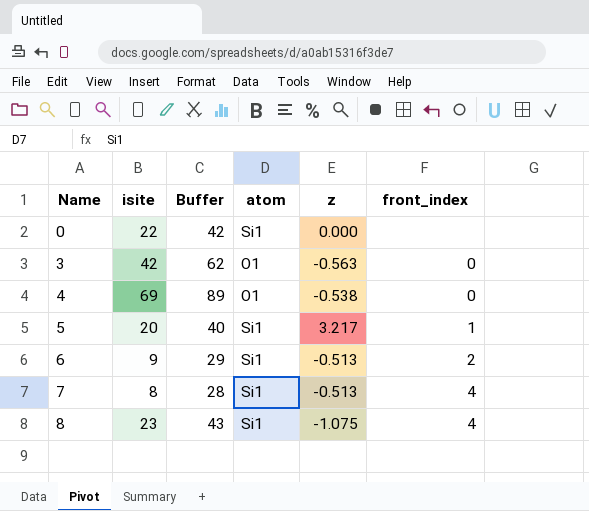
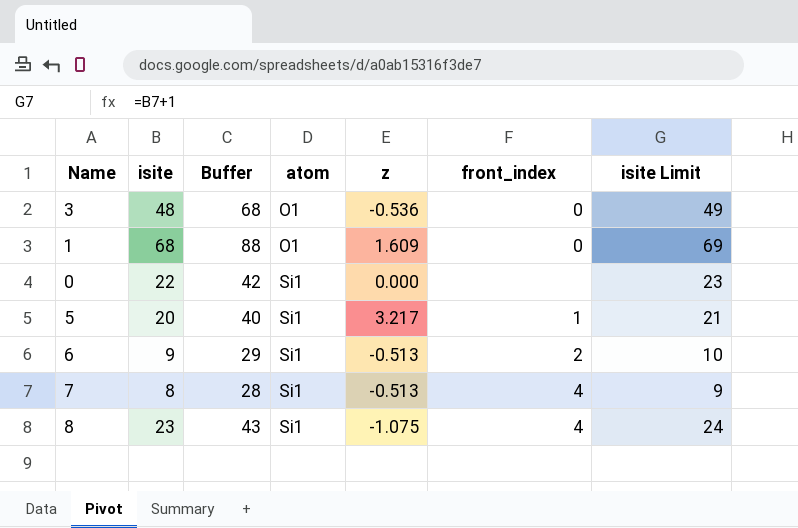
row order: Name ascending -> atom ascending
column isite Limit | formula: none -> [isite] + 1
row 4: 69 | 89 | O1 | -0.538 | 0 -> none
3 | isite: 42 -> 48
3 | Buffer: 62 -> 68
3 | z: -0.563 -> -0.536
row 1: none -> 68 | 88 | O1 | 1.609 | 0 | 69

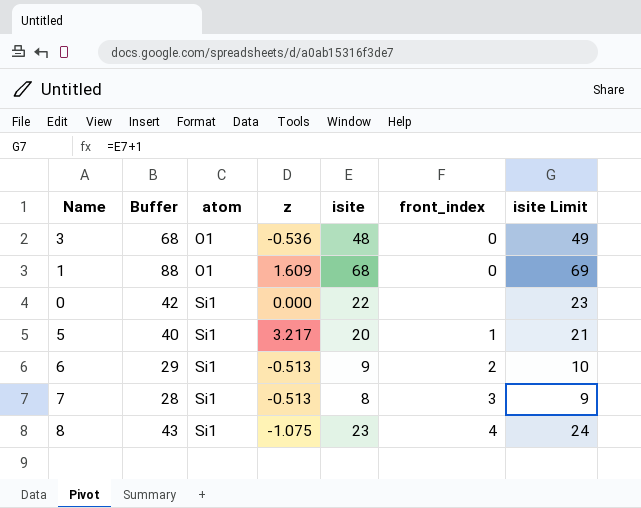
column isite | position: 2 -> 5
7 | front_index: 4 -> 3

